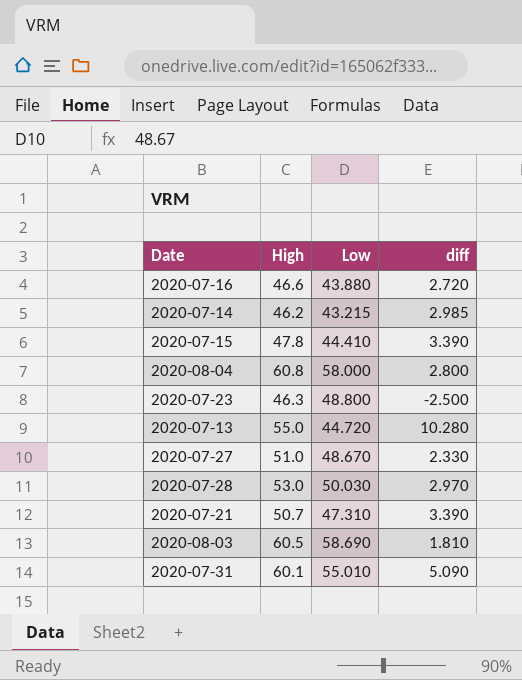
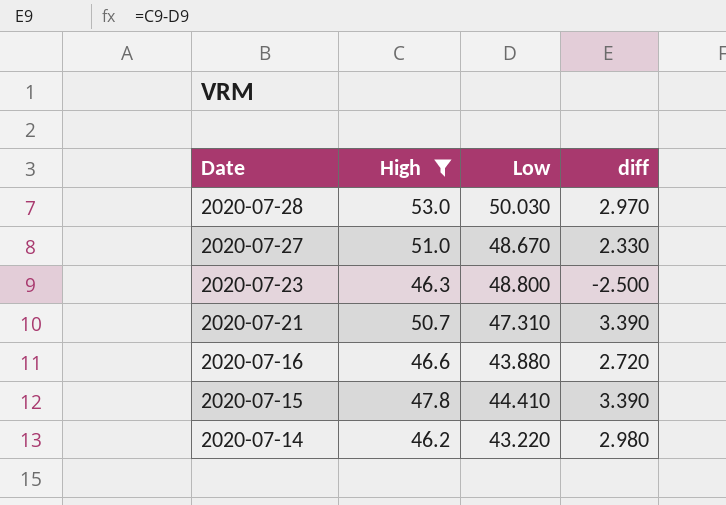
filter: none -> High <= 53.0
row order: none -> Date descending
2020-07-14 | Low: 43.215 -> 43.220
2020-07-14 | diff: 2.985 -> 2.980

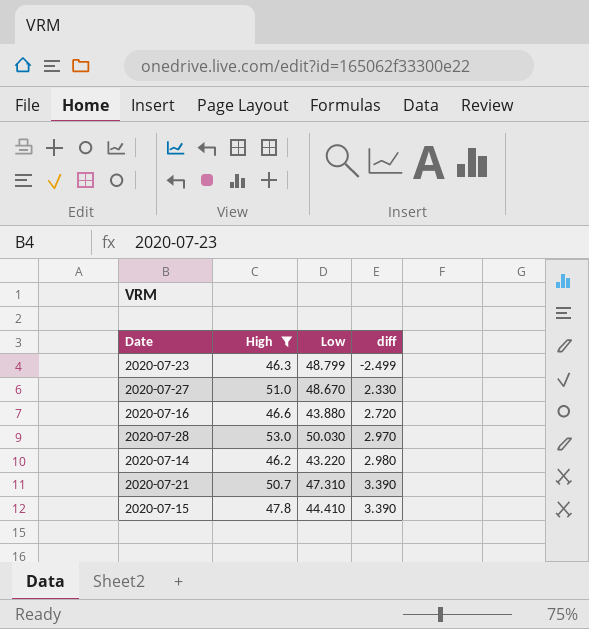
row order: Date descending -> diff ascending
2020-07-23 | Low: 48.800 -> 48.799
2020-07-23 | diff: -2.500 -> -2.499

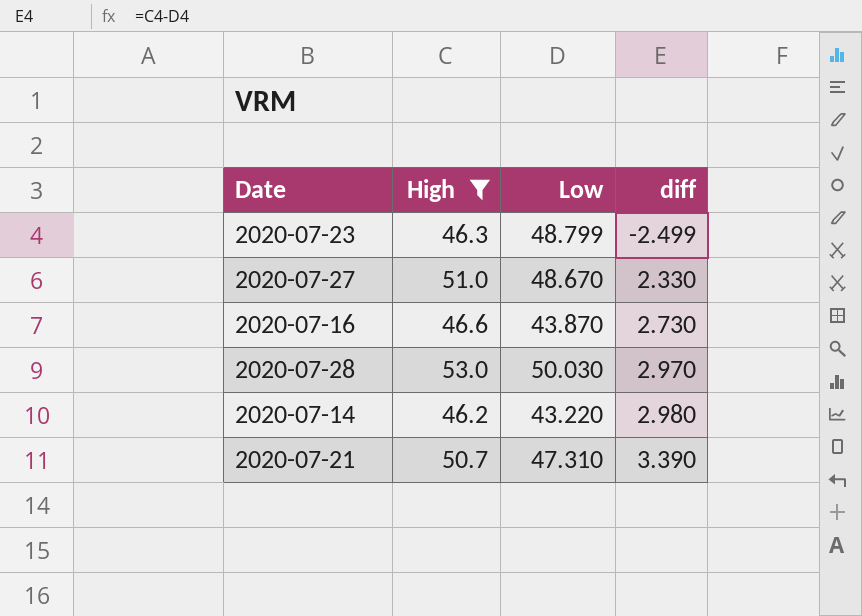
row 2020-07-15: 47.8 | 44.410 | 3.390 -> none
2020-07-16 | Low: 43.880 -> 43.870
2020-07-16 | diff: 2.720 -> 2.730

